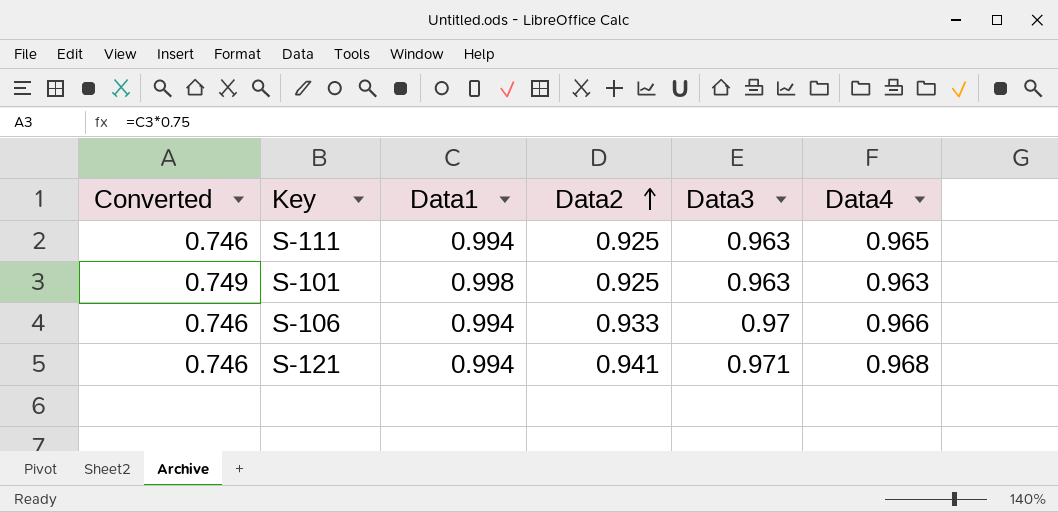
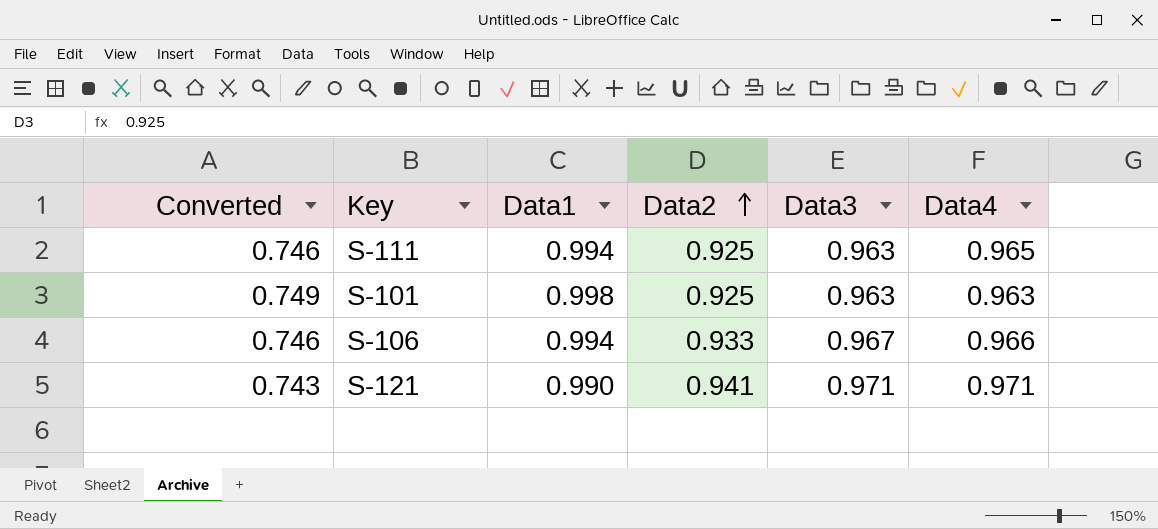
S-106 | Data3: 0.97 -> 0.967
S-121 | Converted: 0.746 -> 0.743
S-121 | Data1: 0.994 -> 0.990
S-121 | Data4: 0.968 -> 0.971

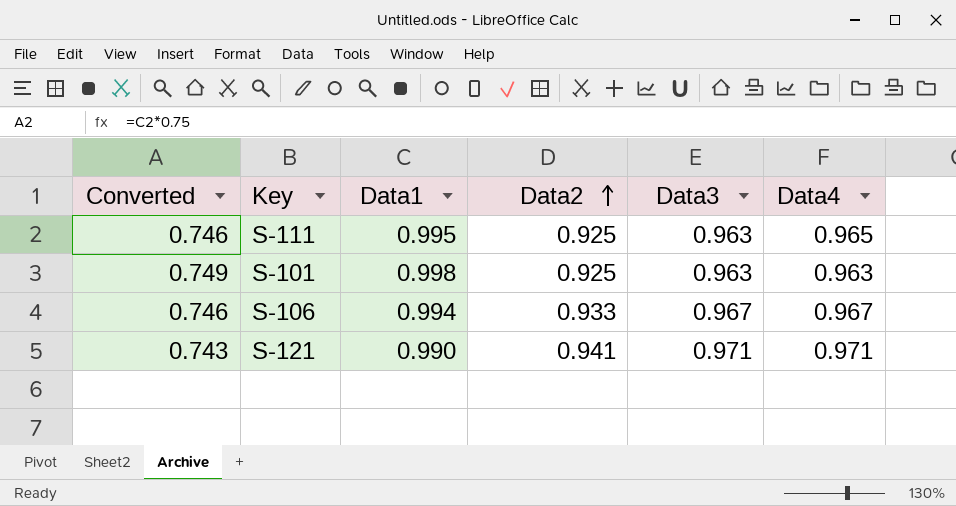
S-111 | Data1: 0.994 -> 0.995
S-106 | Data4: 0.966 -> 0.967

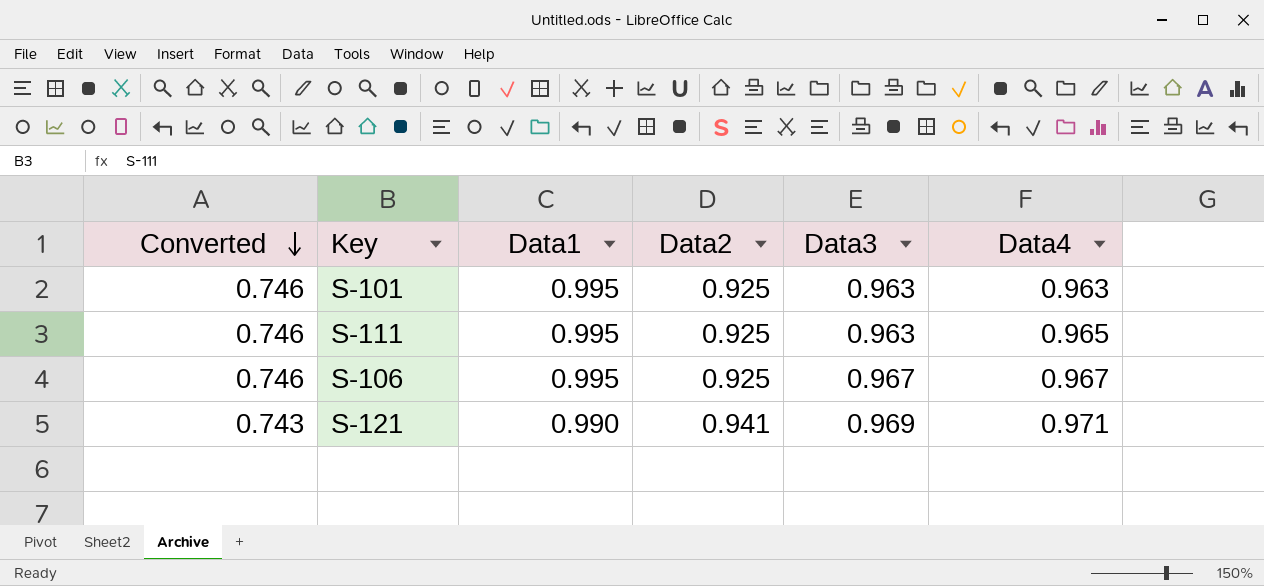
row order: Data2 ascending -> Converted descending
S-101 | Converted: 0.749 -> 0.746
S-101 | Data1: 0.998 -> 0.995
S-106 | Data1: 0.994 -> 0.995
S-106 | Data2: 0.933 -> 0.925
S-121 | Data3: 0.971 -> 0.969

